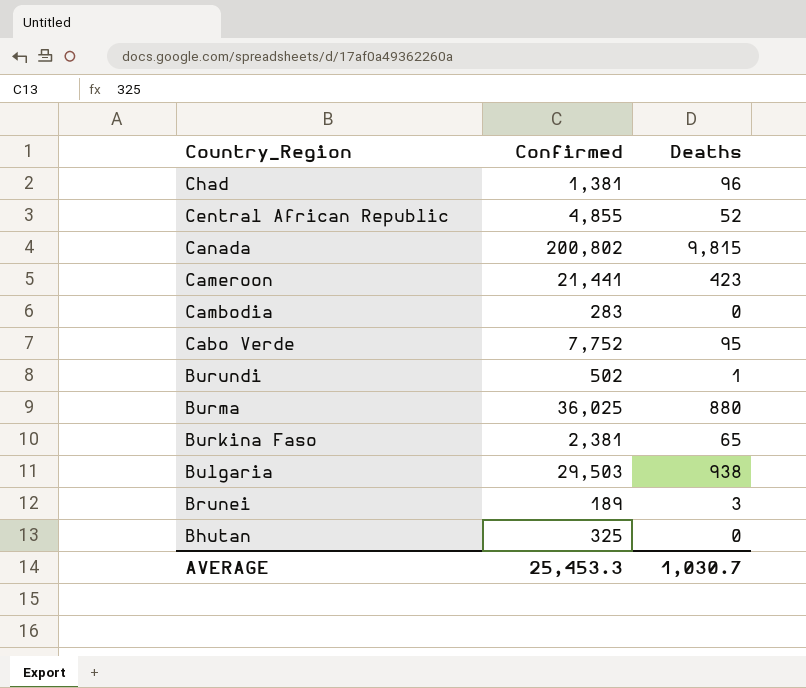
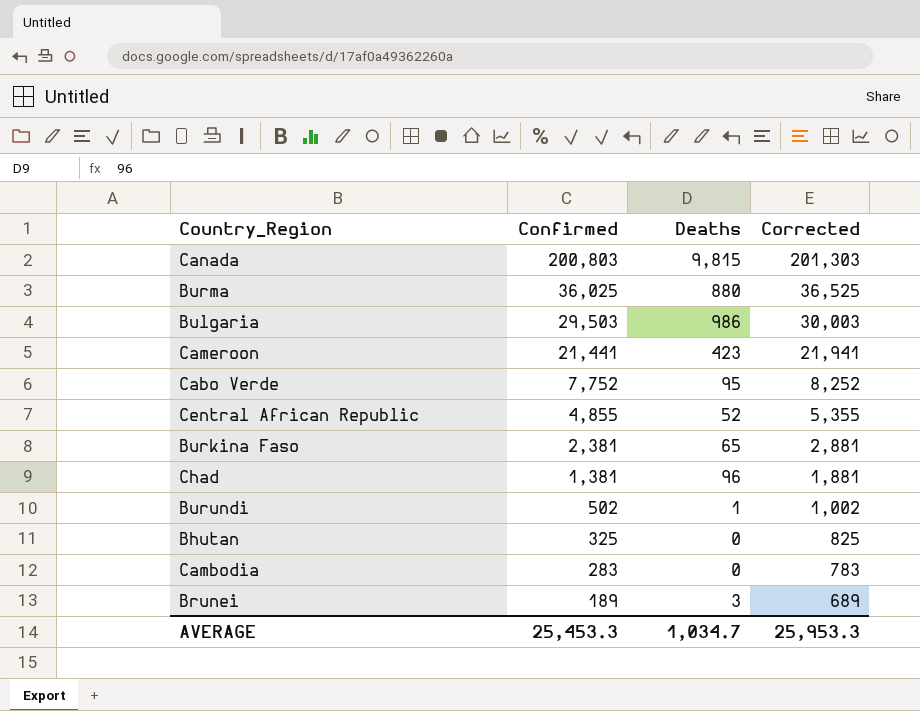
row order: Country_Region descending -> Confirmed descending
column Corrected | formula: none -> [Confirmed] + 500
Canada | Confirmed: 200,802 -> 200,803
Bulgaria | Deaths: 938 -> 986
AVERAGE | Deaths: 1,030.7 -> 1,034.7

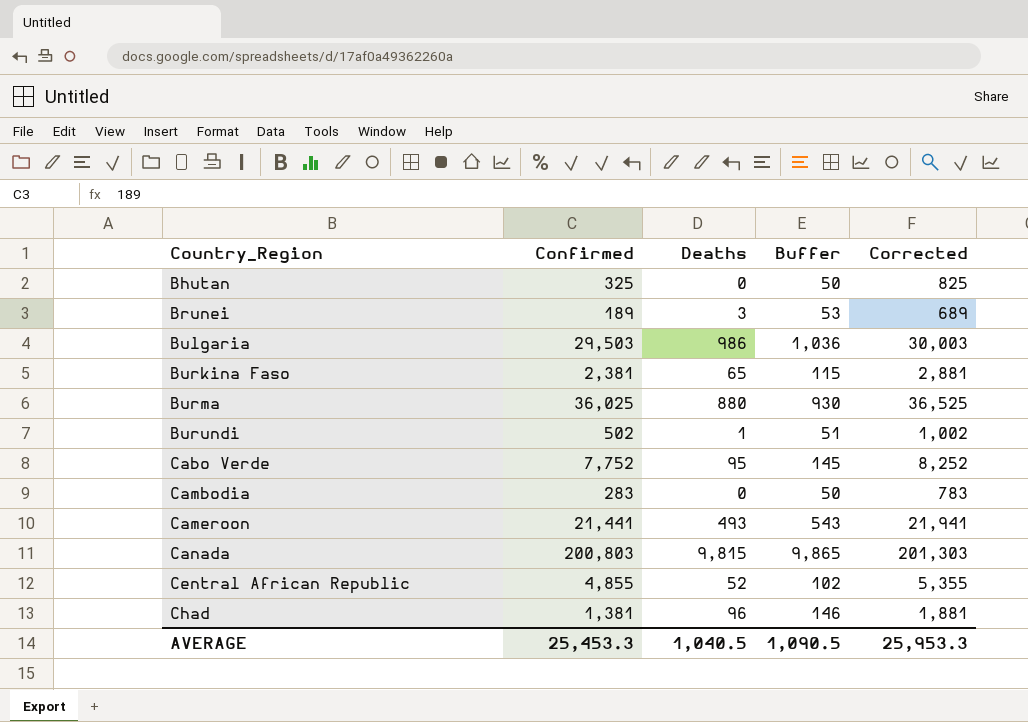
row order: Confirmed descending -> Country_Region ascending
column Buffer | formula: none -> [Deaths] + 50
Cameroon | Deaths: 423 -> 493
AVERAGE | Deaths: 1,034.7 -> 1,040.5

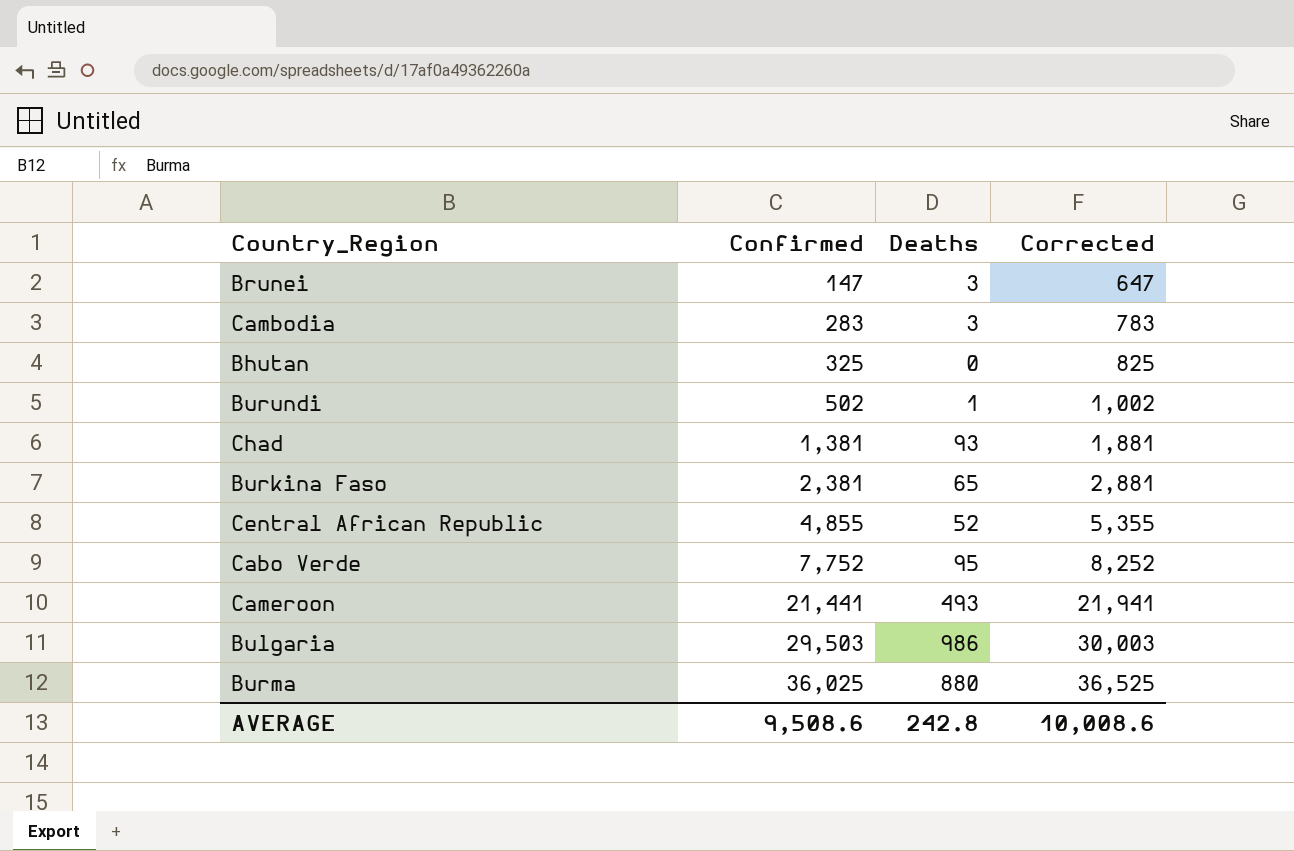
row order: Country_Region ascending -> Confirmed ascending
column Buffer | formula: [Deaths] + 50 -> none
row Canada: 200,803 | 9,815 | 9,865 | 201,303 -> none
Brunei | Confirmed: 189 -> 147
Brunei | Corrected: 689 -> 647
Cambodia | Deaths: 0 -> 3
Chad | Deaths: 96 -> 93
AVERAGE | Confirmed: 25,453.3 -> 9,508.6
AVERAGE | Deaths: 1,040.5 -> 242.8
AVERAGE | Corrected: 25,953.3 -> 10,008.6

